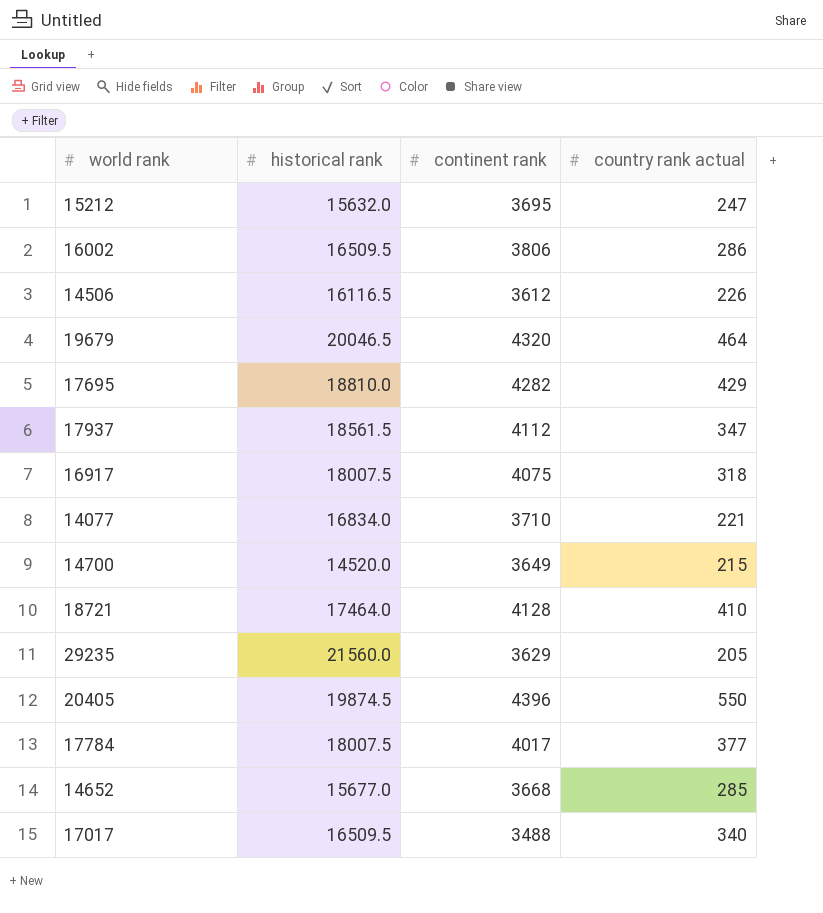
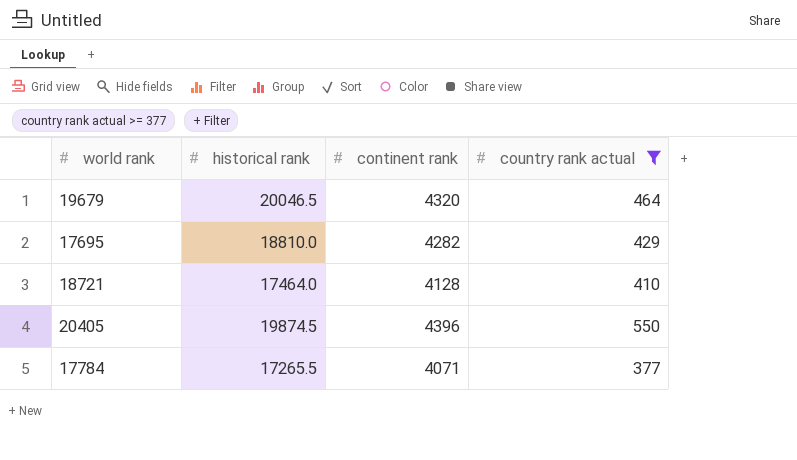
filter: none -> country rank actual >= 377
17784 | historical rank: 18007.5 -> 17265.5
17784 | continent rank: 4017 -> 4071

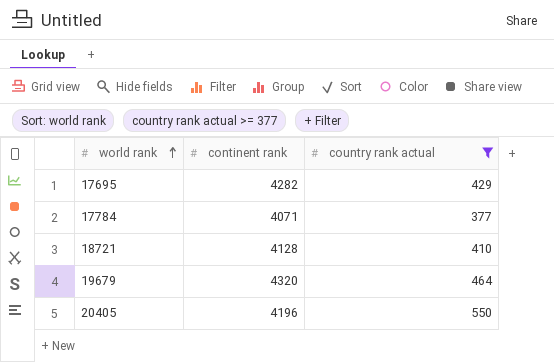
row order: none -> world rank ascending
column historical rank | position: 2 -> none
20405 | continent rank: 4396 -> 4196

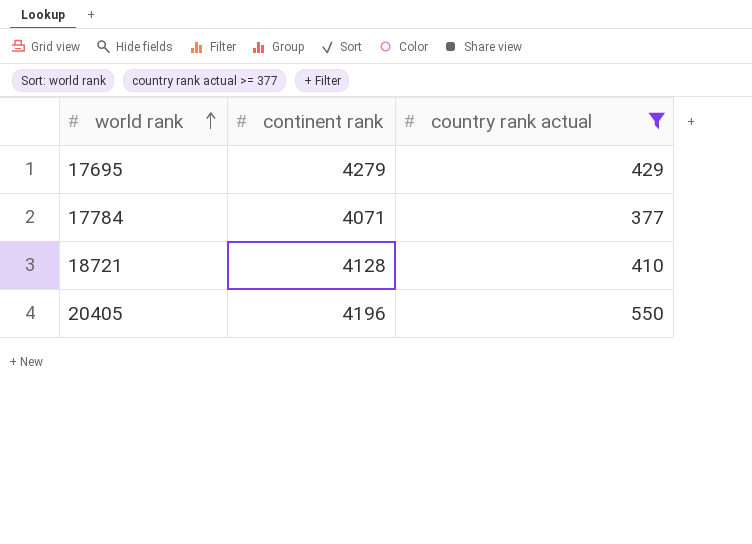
row 19679: 4320 | 464 -> none
17695 | continent rank: 4282 -> 4279

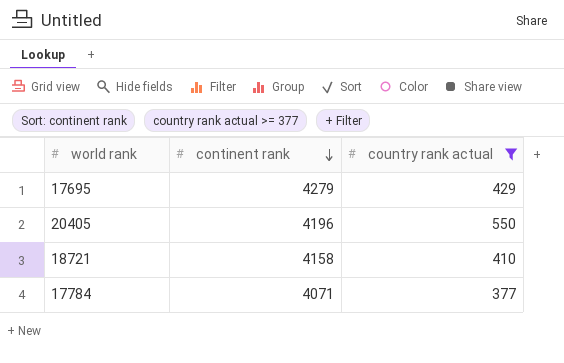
row order: world rank ascending -> continent rank descending
18721 | continent rank: 4128 -> 4158

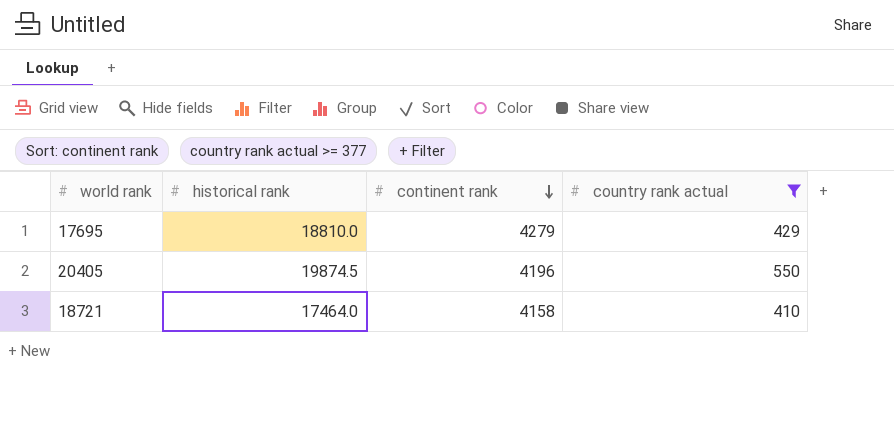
column historical rank | position: none -> 2
row 17784: 4071 | 377 -> none

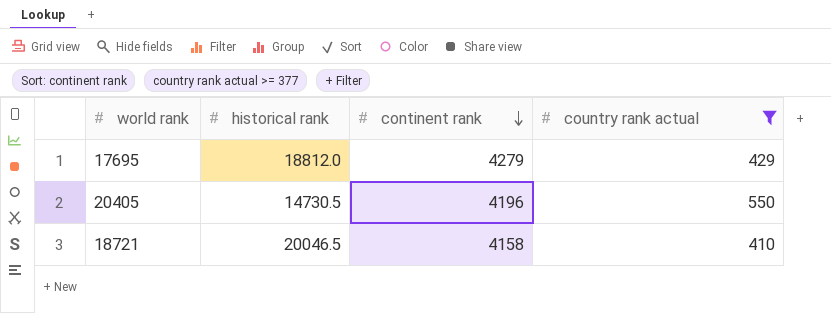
17695 | historical rank: 18810.0 -> 18812.0
20405 | historical rank: 19874.5 -> 14730.5
18721 | historical rank: 17464.0 -> 20046.5

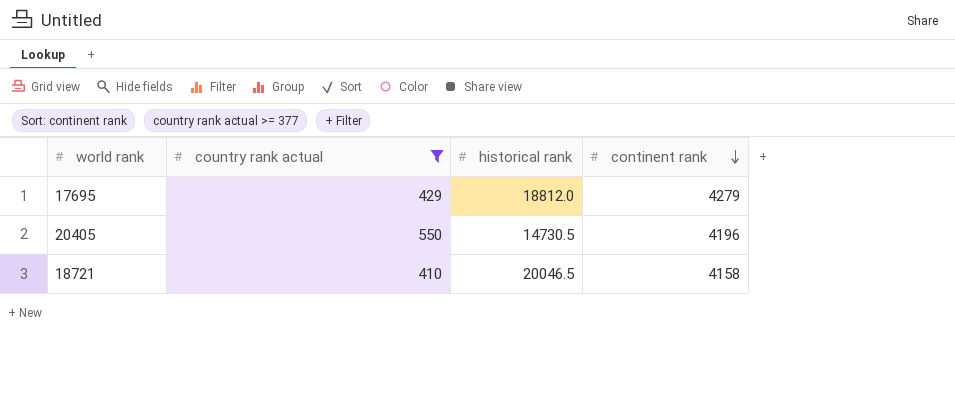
column country rank actual | position: 4 -> 2

